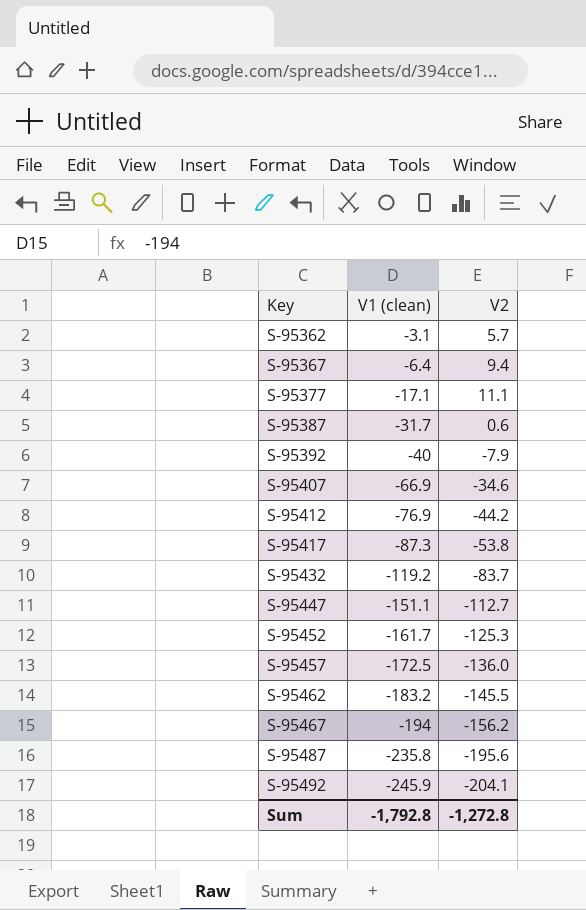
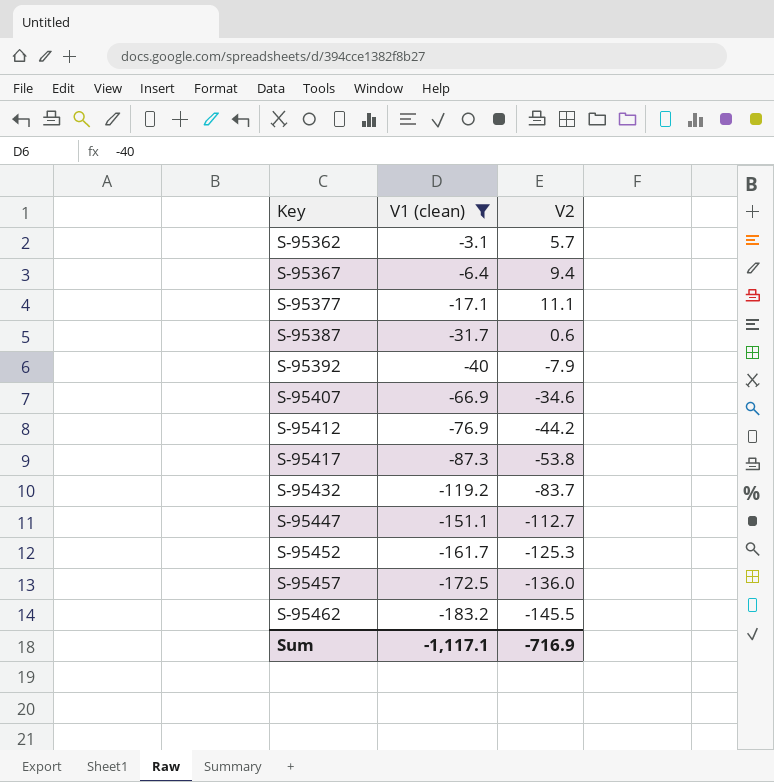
filter: none -> V1 (clean) >= -183.2
Sum | V1 (clean): -1,792.8 -> -1,117.1
Sum | V2: -1,272.8 -> -716.9

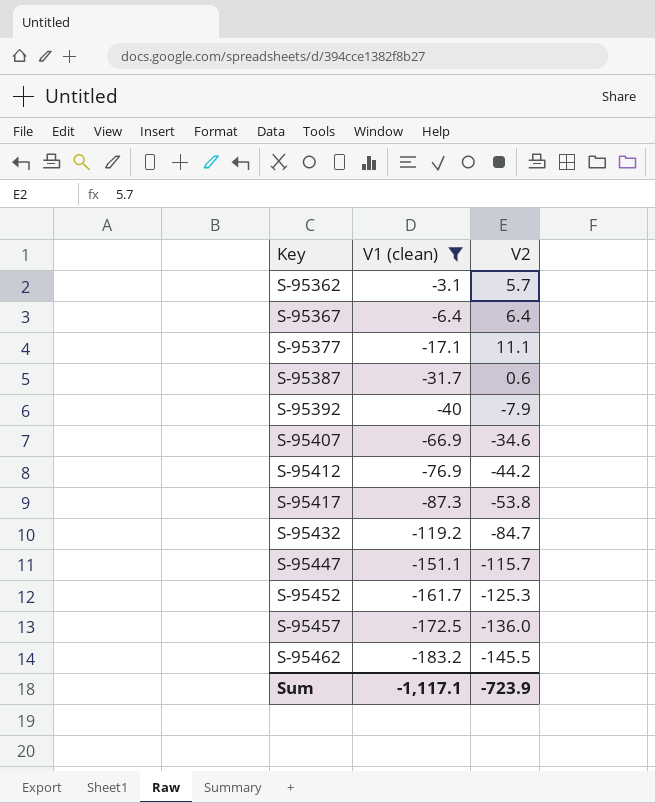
S-95367 | V2: 9.4 -> 6.4
S-95432 | V2: -83.7 -> -84.7
S-95447 | V2: -112.7 -> -115.7
Sum | V2: -716.9 -> -723.9

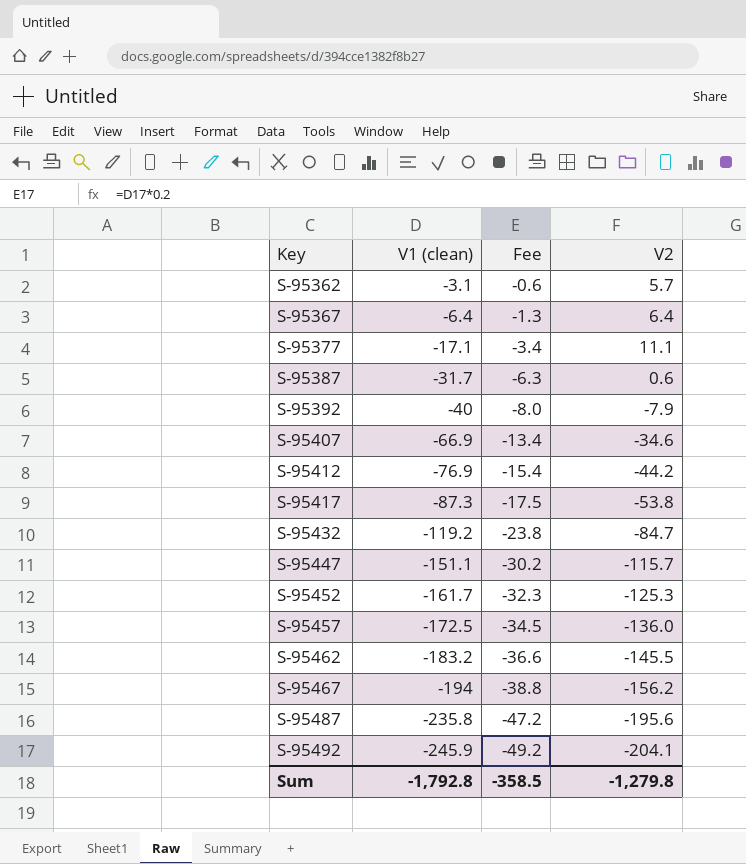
filter: V1 (clean) >= -183.2 -> none
column Fee | formula: none -> [V1 (clean)] * 0.2
Sum | V1 (clean): -1,117.1 -> -1,792.8
Sum | V2: -723.9 -> -1,279.8

